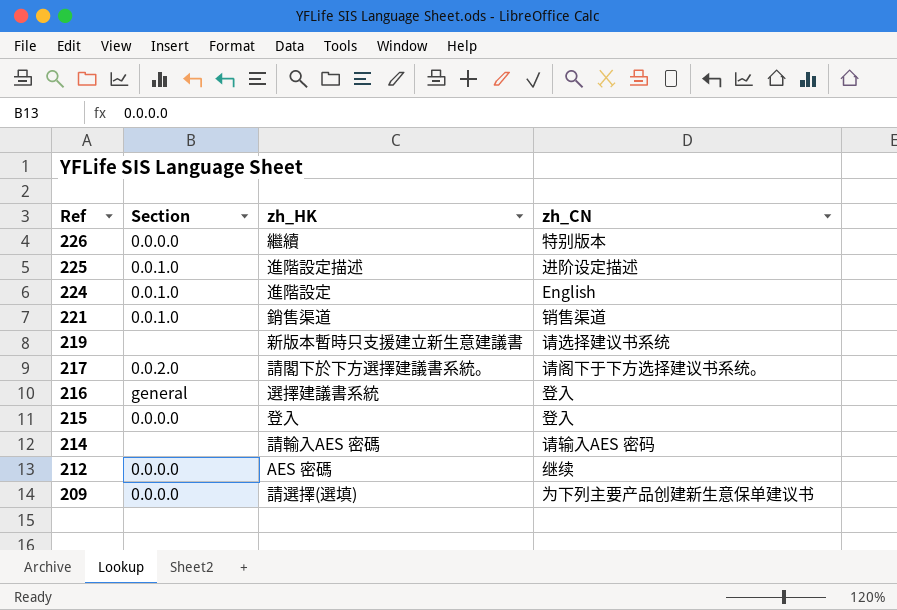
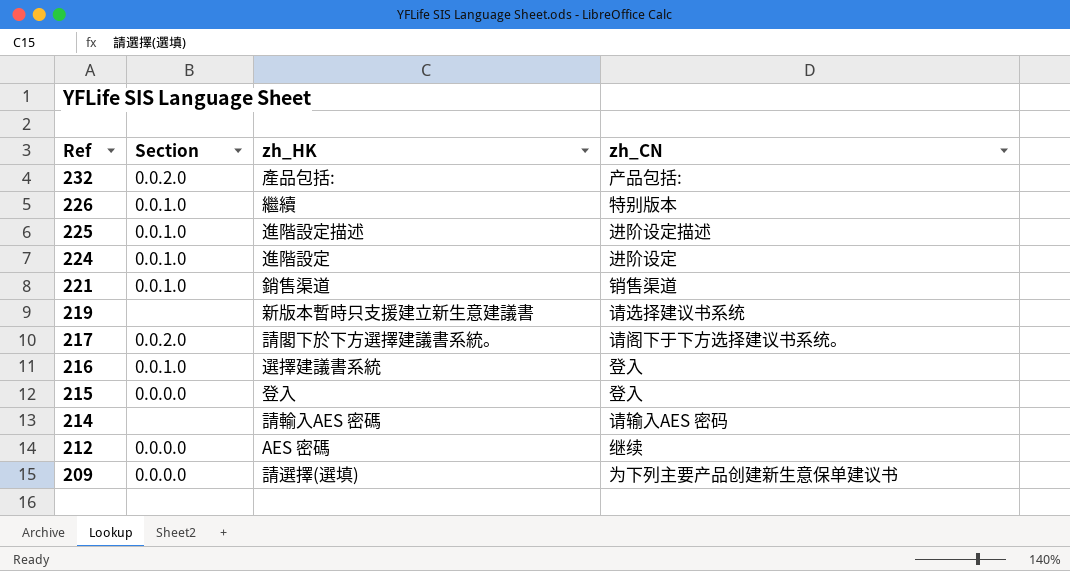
row 232: none -> 0.0.2.0 | 產品包括: | 产品包括:
226 | Section: 0.0.0.0 -> 0.0.1.0
224 | zh_CN: English -> 进阶设定
216 | Section: general -> 0.0.1.0

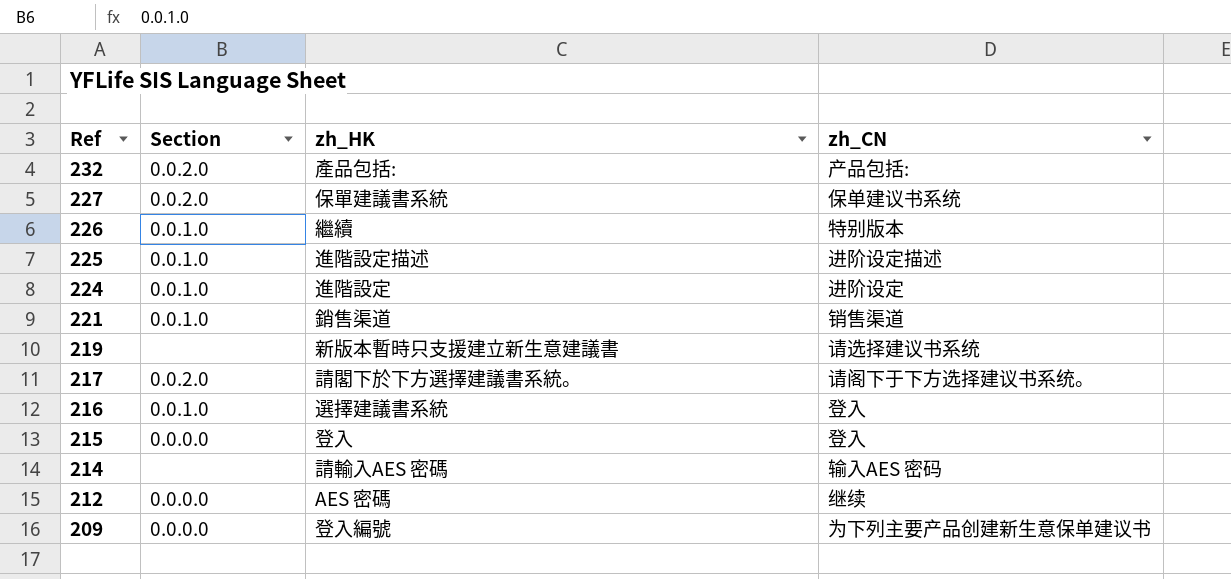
row 227: none -> 0.0.2.0 | 保單建議書系統 | 保单建议书系统
214 | zh_CN: 请输入AES 密码 -> 输入AES 密码
209 | zh_HK: 請選擇(選填) -> 登入編號

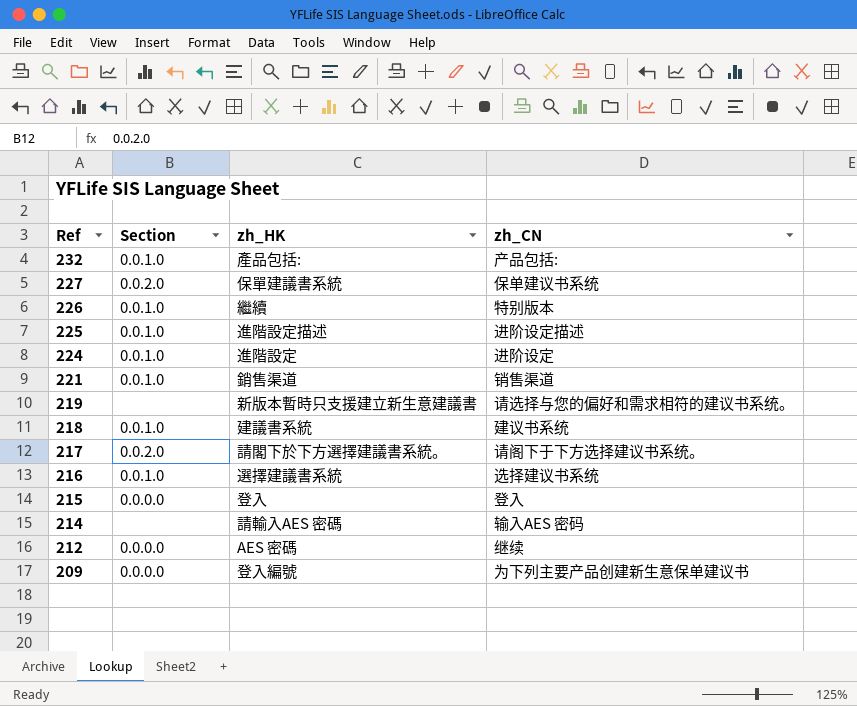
232 | Section: 0.0.2.0 -> 0.0.1.0
219 | zh_CN: 请选择建议书系统 -> 请选择与您的偏好和需求相符的建议书系统。
row 218: none -> 0.0.1.0 | 建議書系統 | 建议书系统
216 | zh_CN: 登入 -> 选择建议书系统

